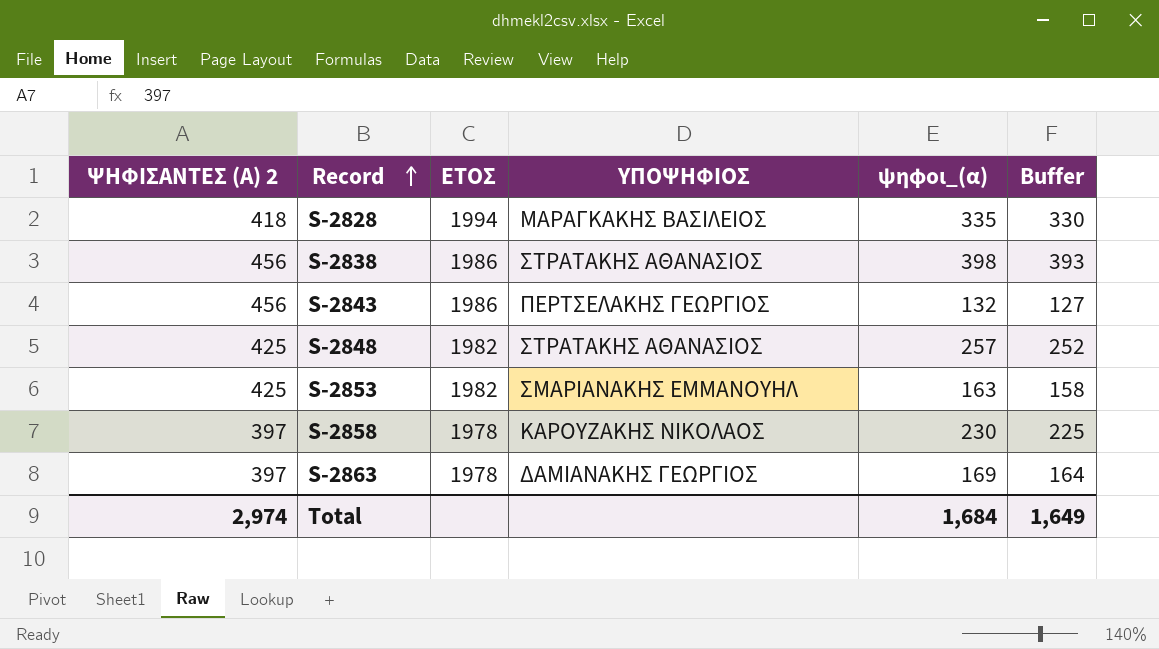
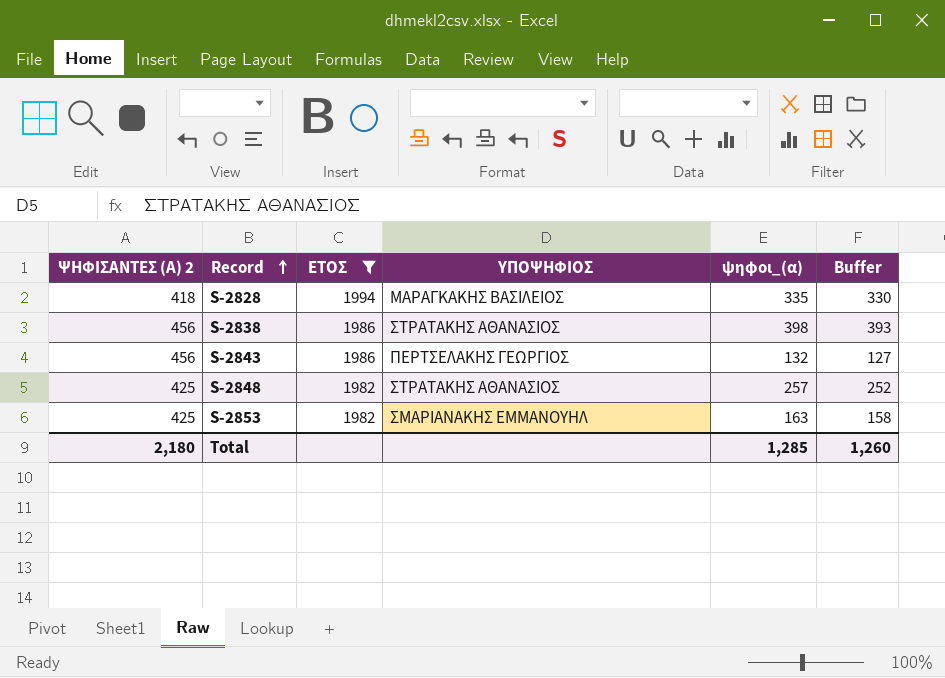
filter: none -> ΕΤΟΣ != 1978
Total | ΨΗΦΙΣΑΝΤΕΣ (Α) 2: 2,974 -> 2,180
Total | ψηφοι_(α): 1,684 -> 1,285
Total | Buffer: 1,649 -> 1,260

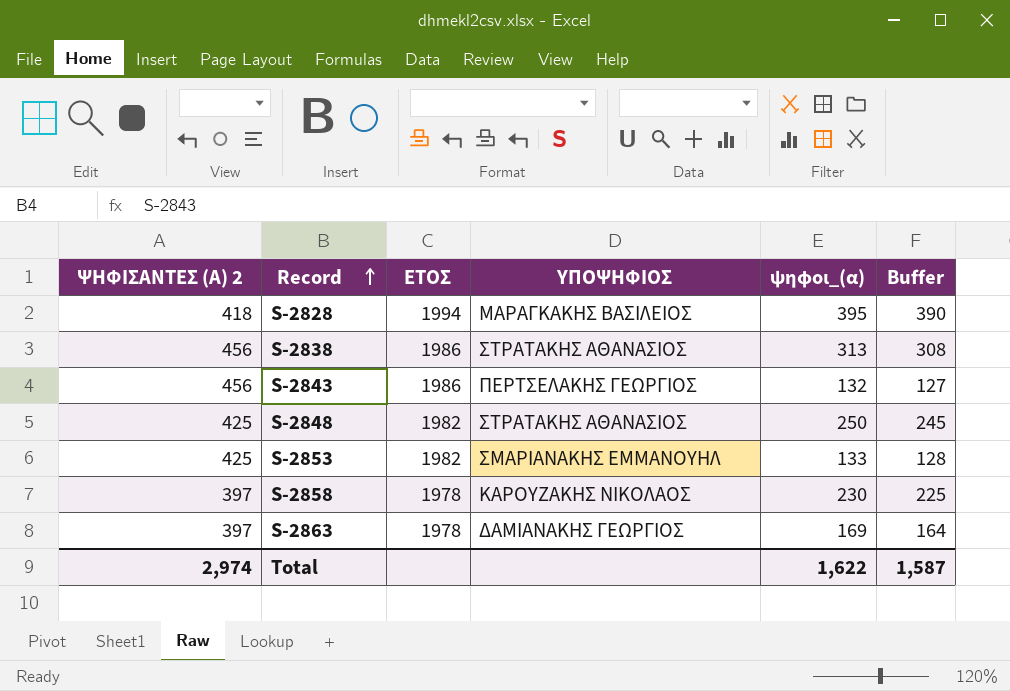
filter: ΕΤΟΣ != 1978 -> none
S-2828 | ψηφοι_(α): 335 -> 395
S-2828 | Buffer: 330 -> 390
S-2838 | ψηφοι_(α): 398 -> 313
S-2838 | Buffer: 393 -> 308
S-2848 | ψηφοι_(α): 257 -> 250
S-2848 | Buffer: 252 -> 245
S-2853 | ψηφοι_(α): 163 -> 133
S-2853 | Buffer: 158 -> 128
Total | ΨΗΦΙΣΑΝΤΕΣ (Α) 2: 2,180 -> 2,974
Total | ψηφοι_(α): 1,285 -> 1,622
Total | Buffer: 1,260 -> 1,587

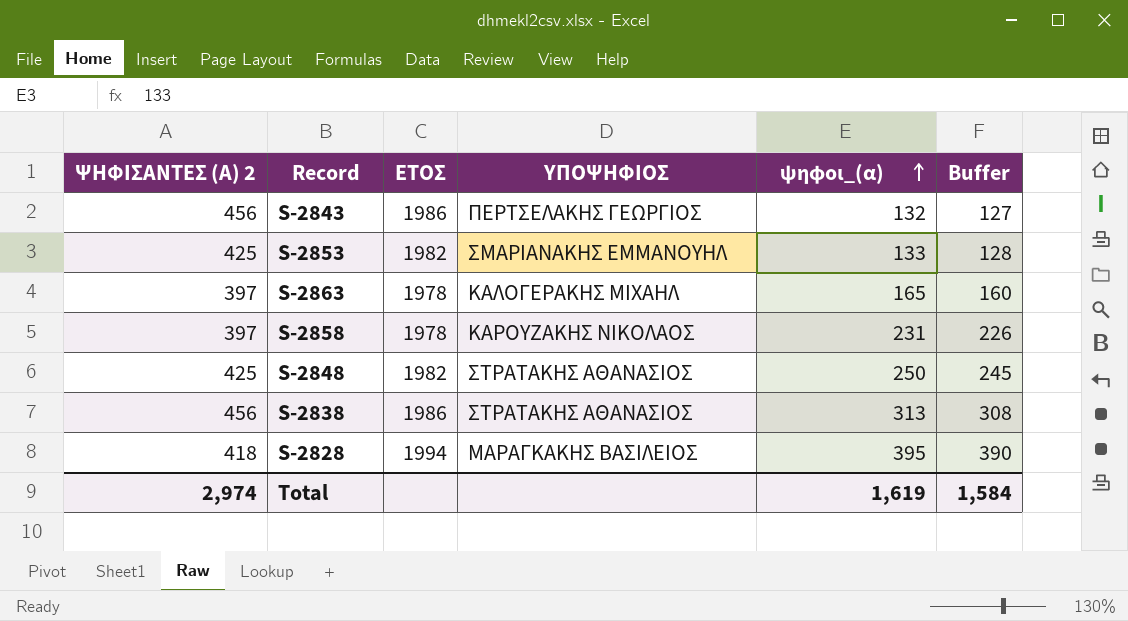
row order: Record ascending -> ψηφοι_(α) ascending
S-2863 | ΥΠΟΨΗΦΙΟΣ: ΔΑΜΙΑΝΑΚΗΣ ΓΕΩΡΓΙΟΣ -> ΚΑΛΟΓΕΡΑΚΗΣ ΜΙΧΑΗΛ
S-2863 | ψηφοι_(α): 169 -> 165
S-2863 | Buffer: 164 -> 160
S-2858 | ψηφοι_(α): 230 -> 231
S-2858 | Buffer: 225 -> 226
Total | ψηφοι_(α): 1,622 -> 1,619
Total | Buffer: 1,587 -> 1,584

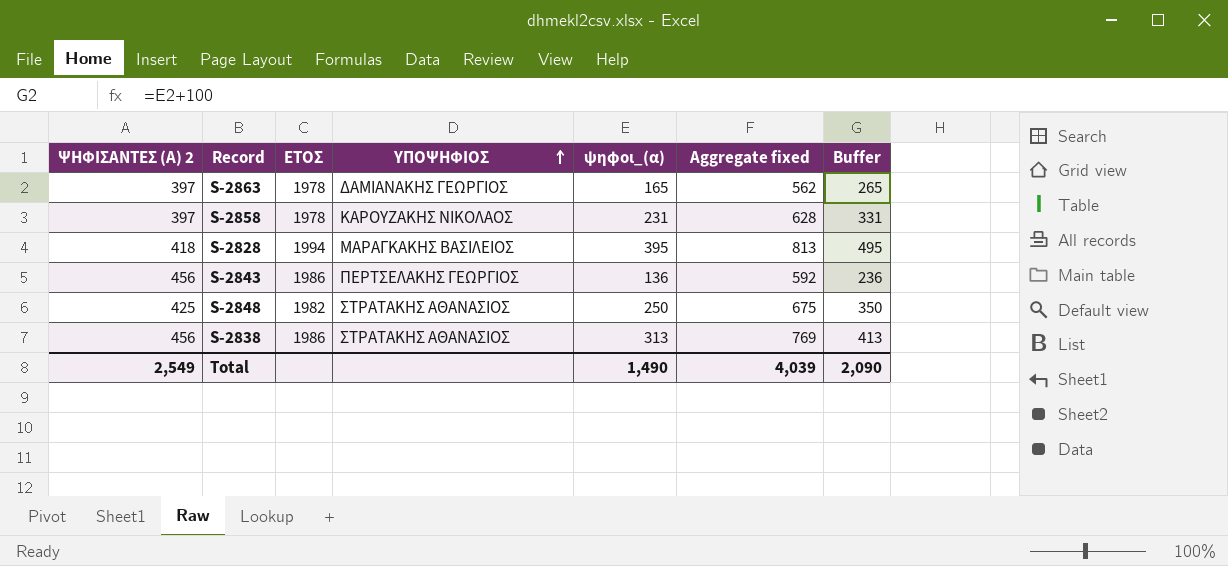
row order: ψηφοι_(α) ascending -> ΥΠΟΨΗΦΙΟΣ ascending
column Aggregate fixed | formula: none -> [ΨΗΦΙΣΑΝΤΕΣ (Α) 2] + [ψηφοι_(α)]
column Buffer | formula: [ψηφοι_(α)] - 5 -> [ψηφοι_(α)] + 100
row S-2853: 425 | 1982 | ΣΜΑΡΙΑΝΑΚΗΣ ΕΜΜΑΝΟΥΗΛ | 133 | 128 -> none
S-2863 | ΥΠΟΨΗΦΙΟΣ: ΚΑΛΟΓΕΡΑΚΗΣ ΜΙΧΑΗΛ -> ΔΑΜΙΑΝΑΚΗΣ ΓΕΩΡΓΙΟΣ
S-2843 | ψηφοι_(α): 132 -> 136
Total | ΨΗΦΙΣΑΝΤΕΣ (Α) 2: 2,974 -> 2,549
Total | ψηφοι_(α): 1,619 -> 1,490
Total | Buffer: 1,584 -> 2,090

